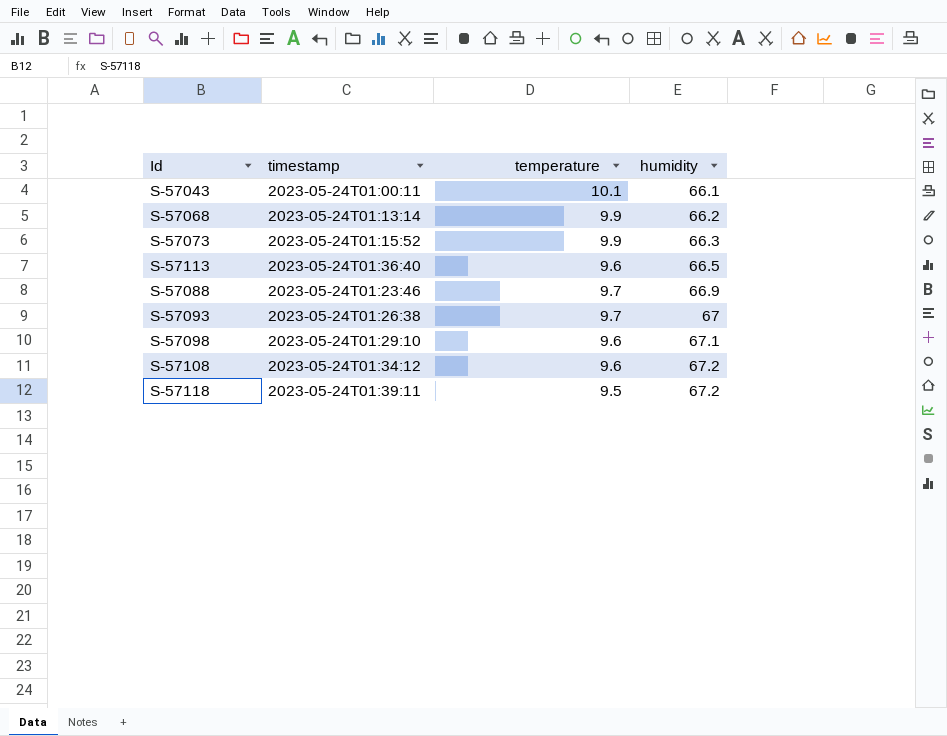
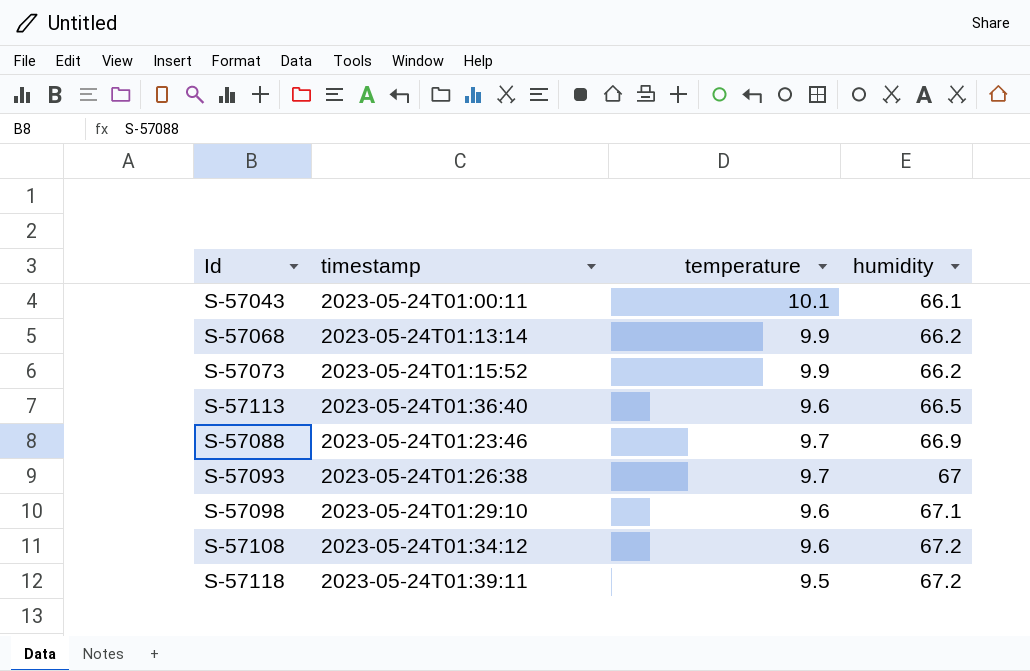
S-57073 | humidity: 66.3 -> 66.2

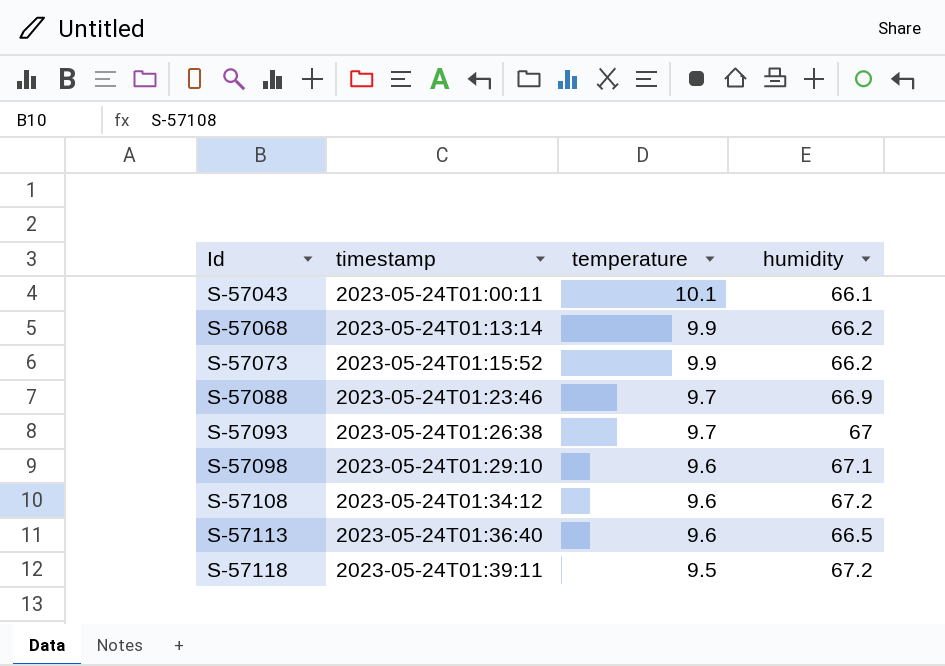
row order: humidity ascending -> Id ascending

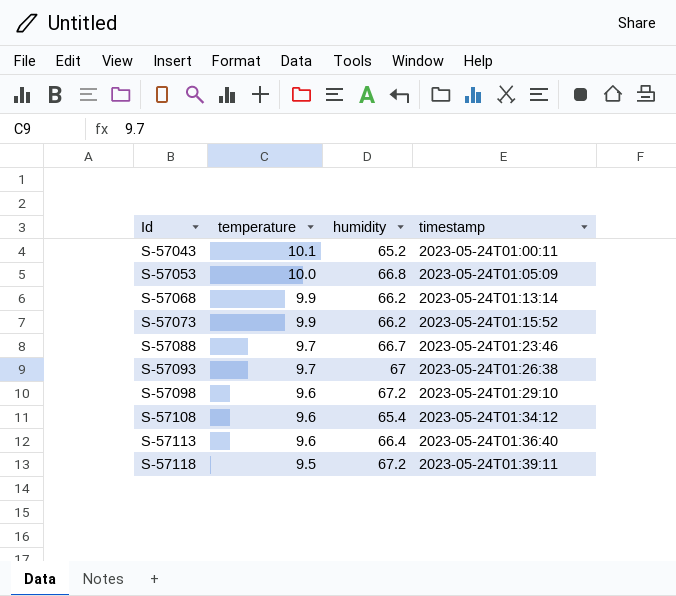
column timestamp | position: 2 -> 4
S-57043 | humidity: 66.1 -> 65.2
row S-57053: none -> 10.0 | 66.8 | 2023-05-24T01:05:09
S-57088 | humidity: 66.9 -> 66.7
S-57098 | humidity: 67.1 -> 67.2
S-57108 | humidity: 67.2 -> 65.4
S-57113 | humidity: 66.5 -> 66.4

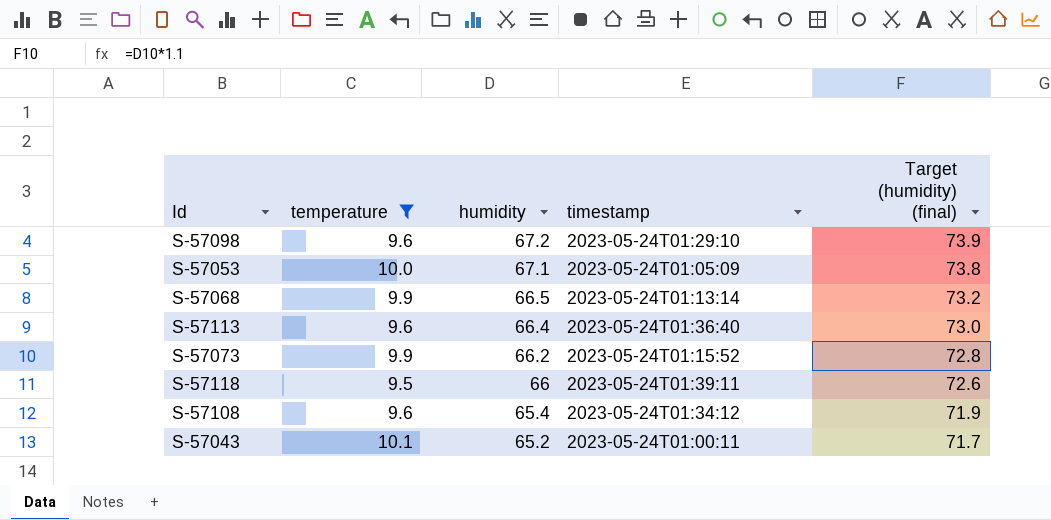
filter: none -> temperature != 9.7
row order: Id ascending -> humidity descending
column Target (humidity) (final) | formula: none -> [humidity] * 1.1
S-57053 | humidity: 66.8 -> 67.1
S-57068 | humidity: 66.2 -> 66.5
S-57118 | humidity: 67.2 -> 66

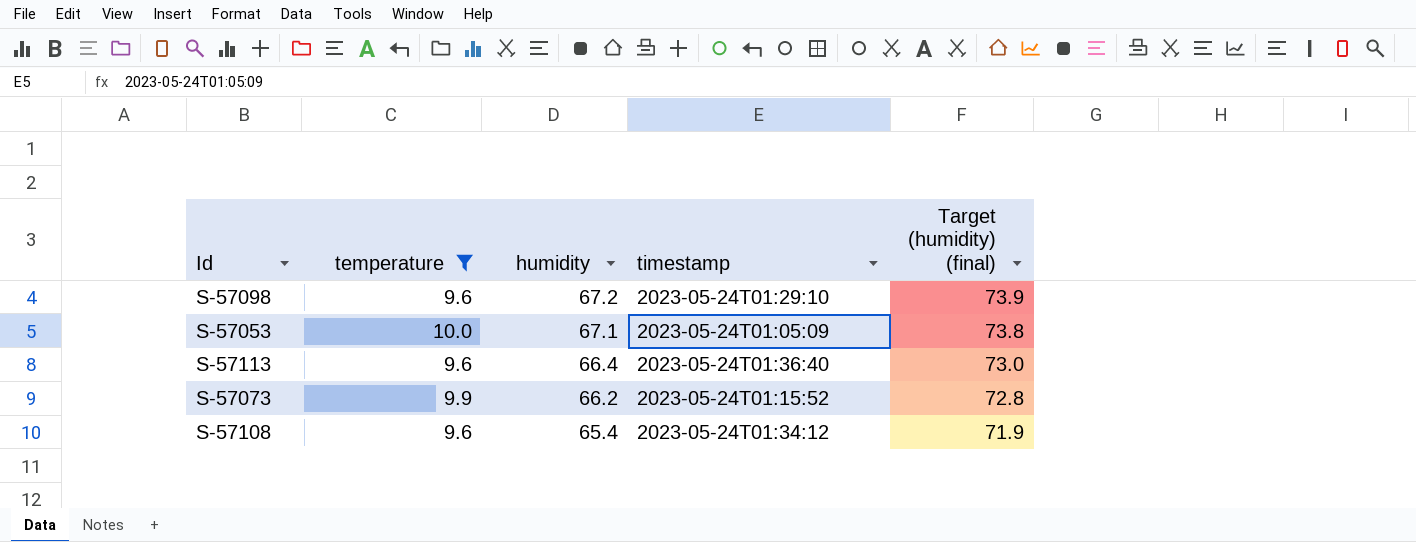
row S-57068: 9.9 | 66.5 | 2023-05-24T01:13:14 | 73.2 -> none
row S-57118: 9.5 | 66 | 2023-05-24T01:39:11 | 72.6 -> none
row S-57043: 10.1 | 65.2 | 2023-05-24T01:00:11 | 71.7 -> none

